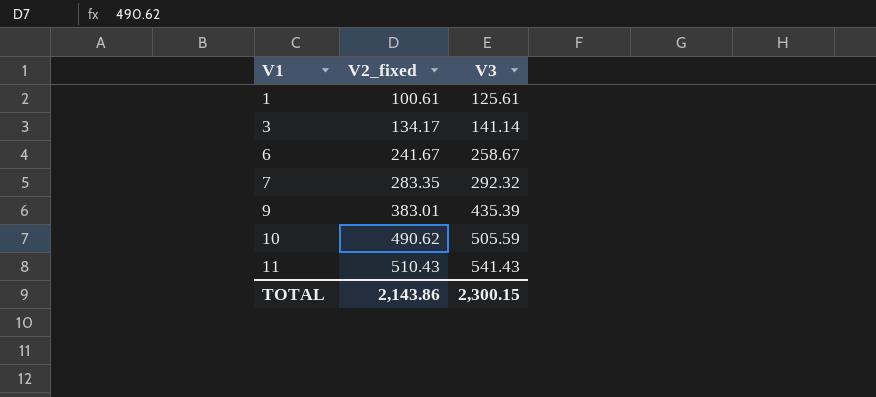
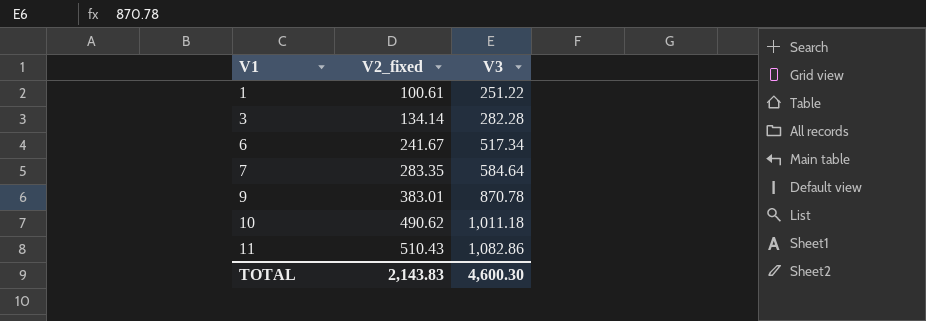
1 | V3: 125.61 -> 251.22
3 | V2_fixed: 134.17 -> 134.14
3 | V3: 141.14 -> 282.28
6 | V3: 258.67 -> 517.34
7 | V3: 292.32 -> 584.64
9 | V3: 435.39 -> 870.78
10 | V3: 505.59 -> 1,011.18
11 | V3: 541.43 -> 1,082.86
TOTAL | V2_fixed: 2,143.86 -> 2,143.83
TOTAL | V3: 2,300.15 -> 4,600.30

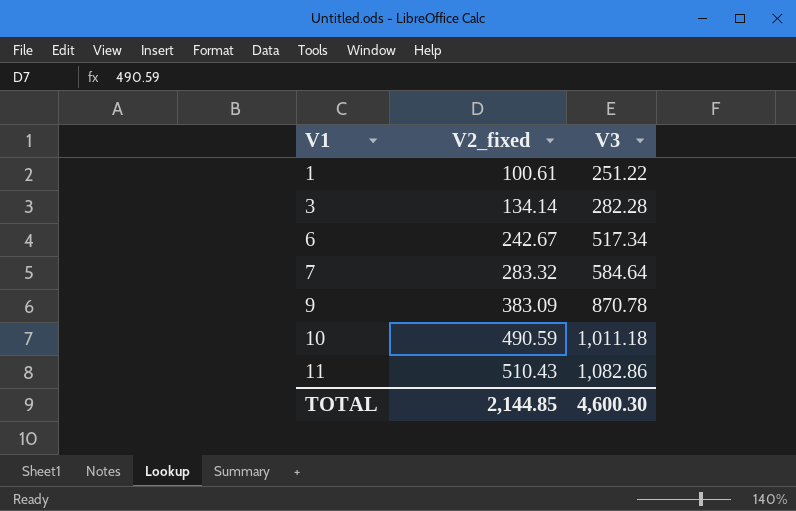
6 | V2_fixed: 241.67 -> 242.67
7 | V2_fixed: 283.35 -> 283.32
9 | V2_fixed: 383.01 -> 383.09
10 | V2_fixed: 490.62 -> 490.59
TOTAL | V2_fixed: 2,143.83 -> 2,144.85

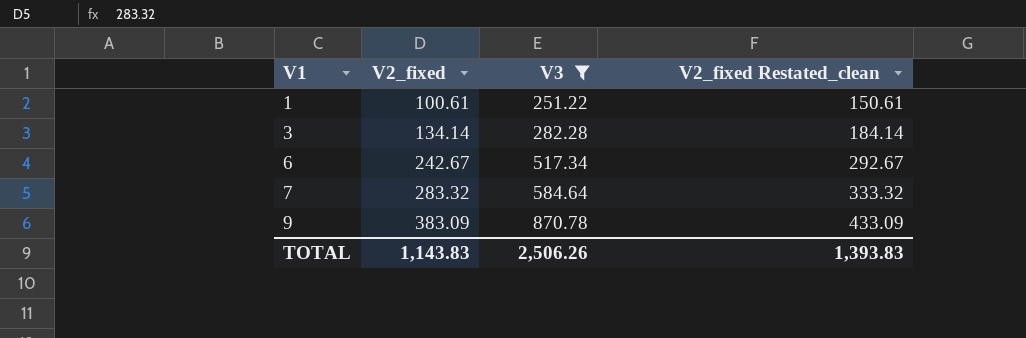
filter: none -> V3 <= 870.78
column V2_fixed Restated_clean | formula: none -> [V2_fixed] + 50
TOTAL | V2_fixed: 2,144.85 -> 1,143.83
TOTAL | V3: 4,600.30 -> 2,506.26

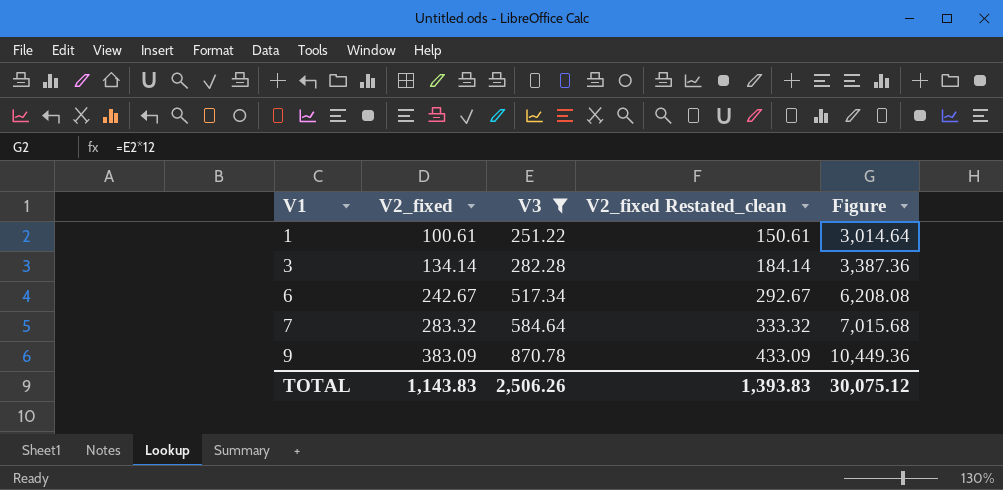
column Figure | formula: none -> [V3] * 12

